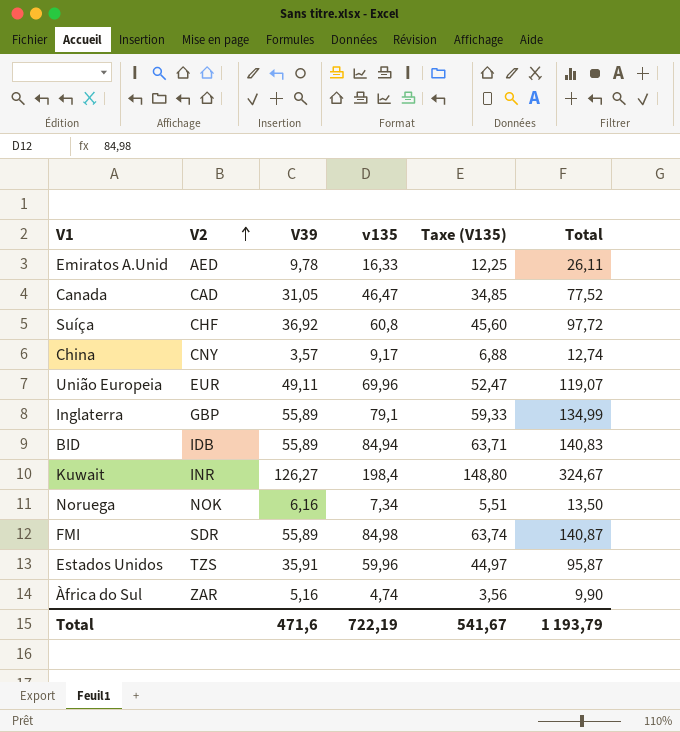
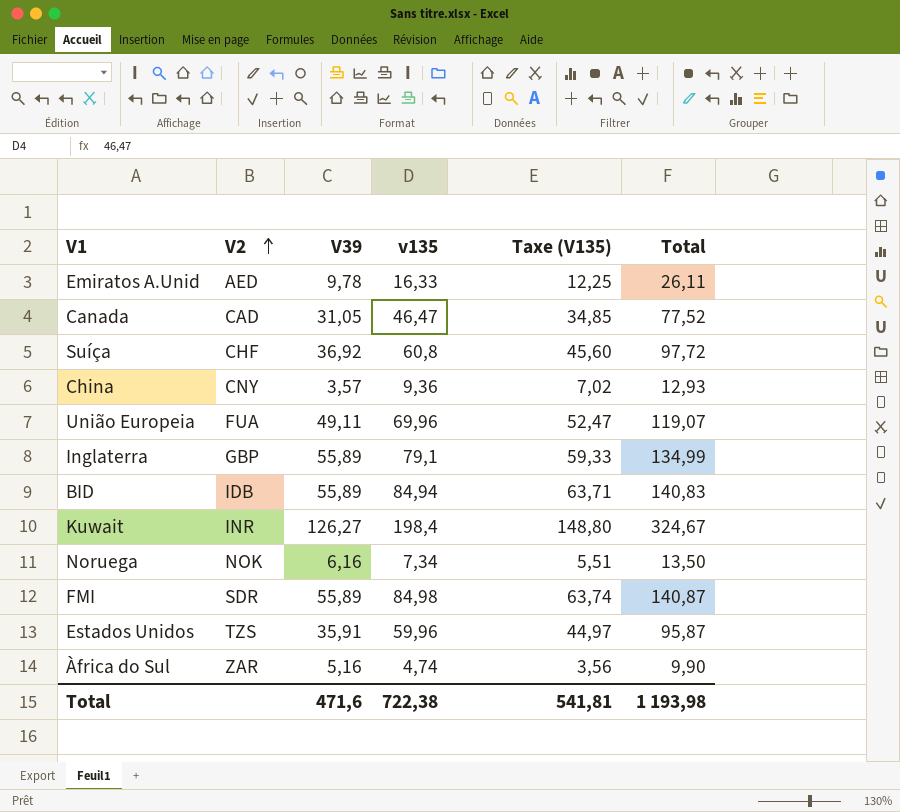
China | v135: 9,17 -> 9,36
China | Taxe (V135): 6,88 -> 7,02
China | Total: 12,74 -> 12,93
União Europeia | V2: EUR -> FUA
Total | v135: 722,19 -> 722,38
Total | Taxe (V135): 541,67 -> 541,81
Total | Total: 1 193,79 -> 1 193,98

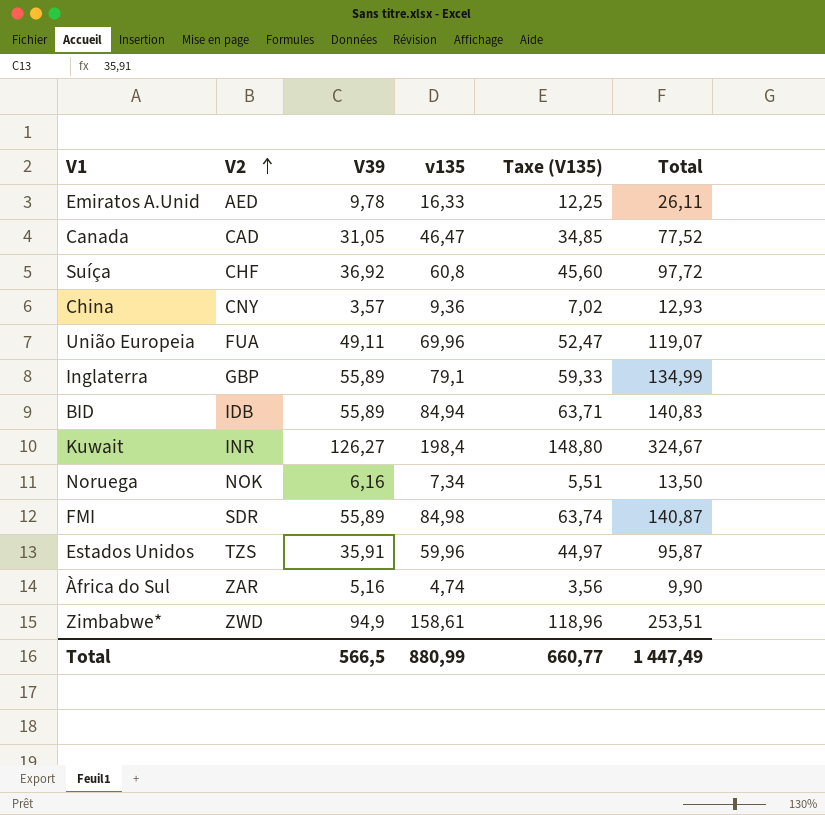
row Zimbabwe*: none -> ZWD | 94,9 | 158,61 | 118,96 | 253,51
Total | V39: 471,6 -> 566,5
Total | v135: 722,38 -> 880,99
Total | Taxe (V135): 541,81 -> 660,77
Total | Total: 1 193,98 -> 1 447,49

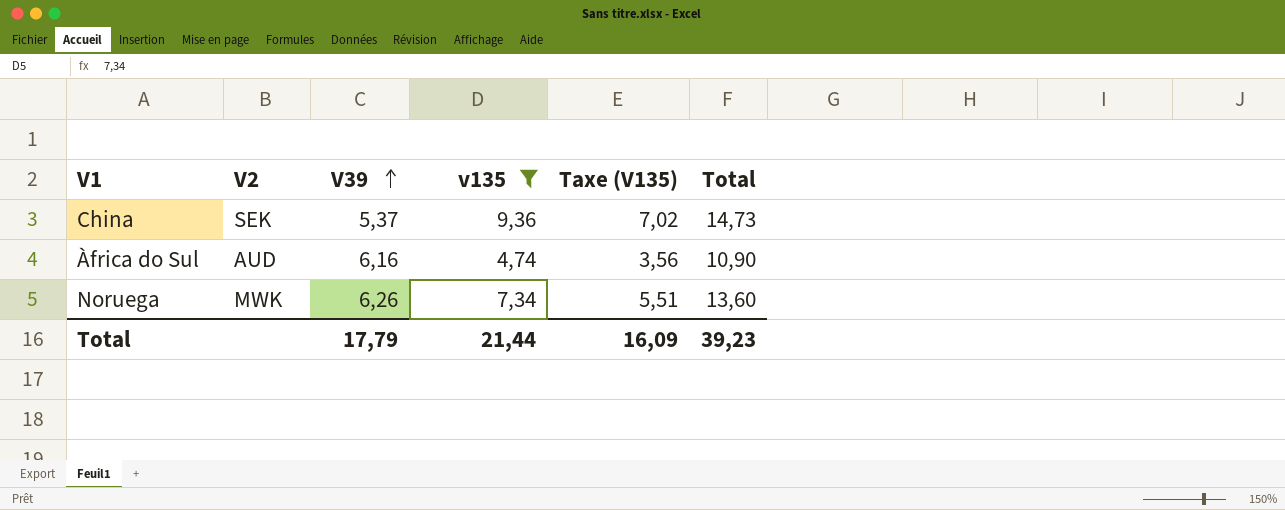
filter: none -> v135 <= 9,36
row order: V2 ascending -> V39 ascending
China | V2: CNY -> SEK
China | V39: 3,57 -> 5,37
China | Total: 12,93 -> 14,73
Àfrica do Sul | V2: ZAR -> AUD
Àfrica do Sul | V39: 5,16 -> 6,16
Àfrica do Sul | Total: 9,90 -> 10,90
Noruega | V2: NOK -> MWK
Noruega | V39: 6,16 -> 6,26
Noruega | Total: 13,50 -> 13,60
Total | V39: 566,5 -> 17,79
Total | v135: 880,99 -> 21,44
Total | Taxe (V135): 660,77 -> 16,09
Total | Total: 1 447,49 -> 39,23

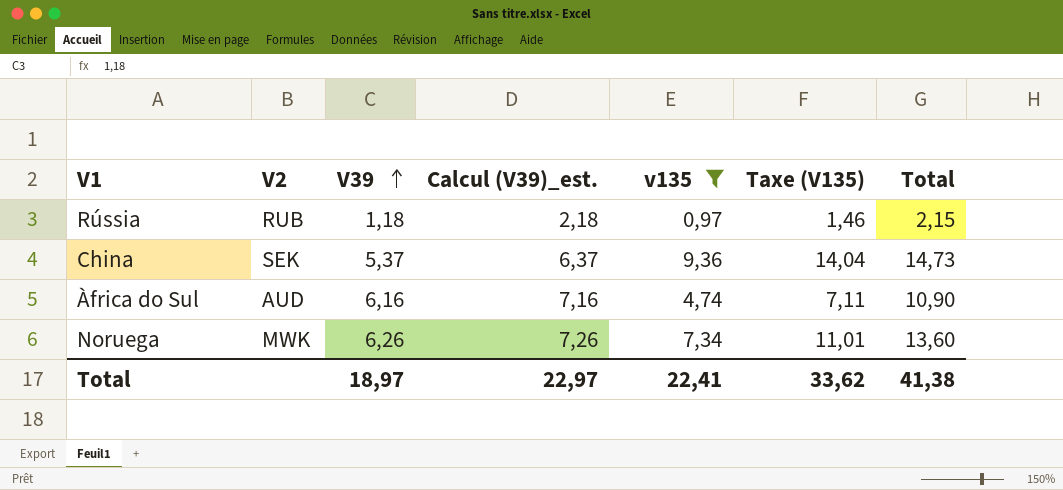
column Calcul (V39)_est. | formula: none -> [V39] + 1
column Taxe (V135) | formula: [v135] * 0,75 -> [v135] * 1,5
row Rússia: none -> RUB | 1,18 | 2,18 | 0,97 | 1,46 | 2,15
Total | V39: 17,79 -> 18,97
Total | v135: 21,44 -> 22,41
Total | Taxe (V135): 16,09 -> 33,62
Total | Total: 39,23 -> 41,38

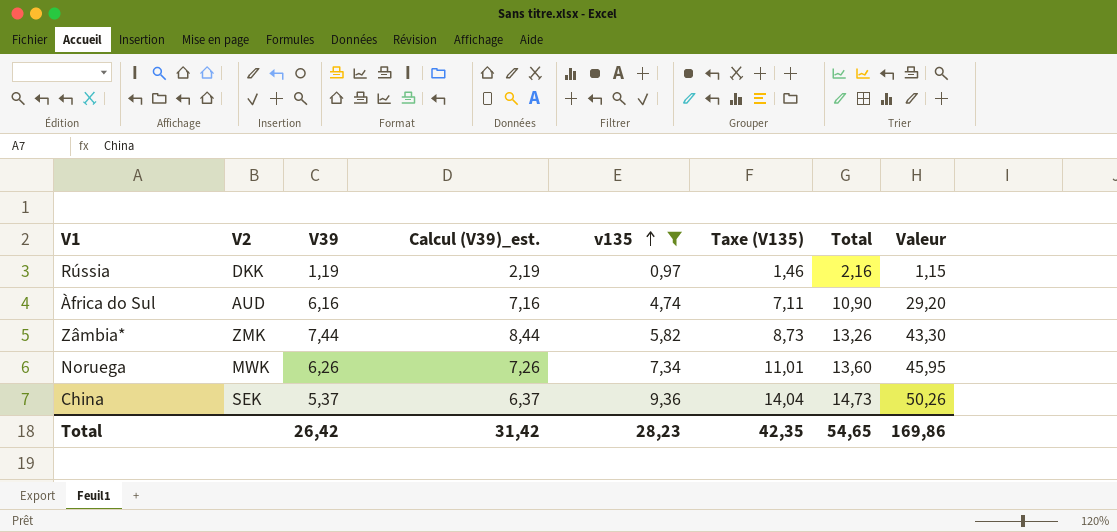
row order: V39 ascending -> v135 ascending
column Valeur | formula: none -> [V39] * [v135]
Rússia | V2: RUB -> DKK
Rússia | V39: 1,18 -> 1,19
Rússia | Calcul (V39)_est.: 2,18 -> 2,19
Rússia | Total: 2,15 -> 2,16
row Zâmbia*: none -> ZMK | 7,44 | 8,44 | 5,82 | 8,73 | 13,26 | 43,30
Total | V39: 18,97 -> 26,42
Total | Calcul (V39)_est.: 22,97 -> 31,42
Total | v135: 22,41 -> 28,23
Total | Taxe (V135): 33,62 -> 42,35
Total | Total: 41,38 -> 54,65

